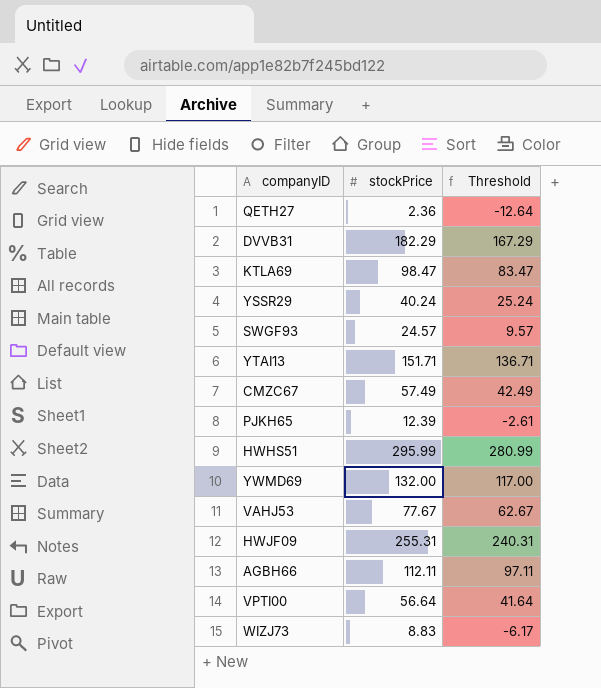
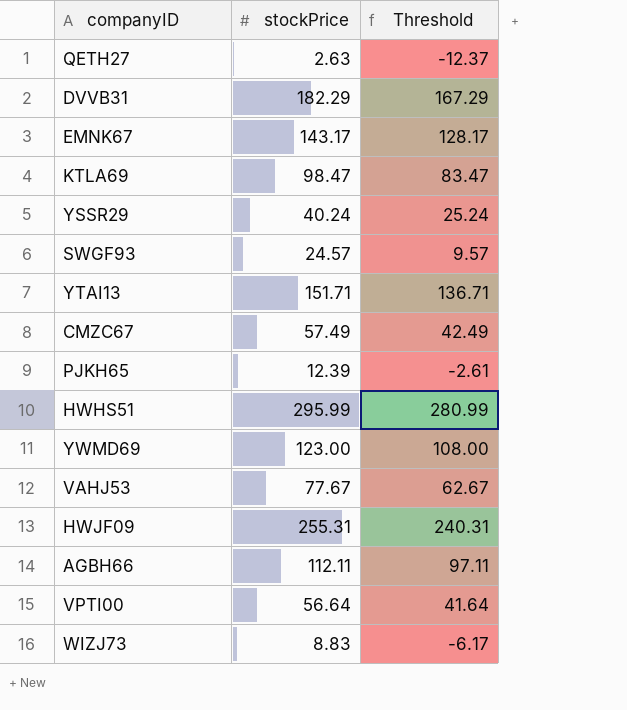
QETH27 | stockPrice: 2.36 -> 2.63
QETH27 | Threshold: -12.64 -> -12.37
row EMNK67: none -> 143.17 | 128.17
YWMD69 | stockPrice: 132.00 -> 123.00
YWMD69 | Threshold: 117.00 -> 108.00

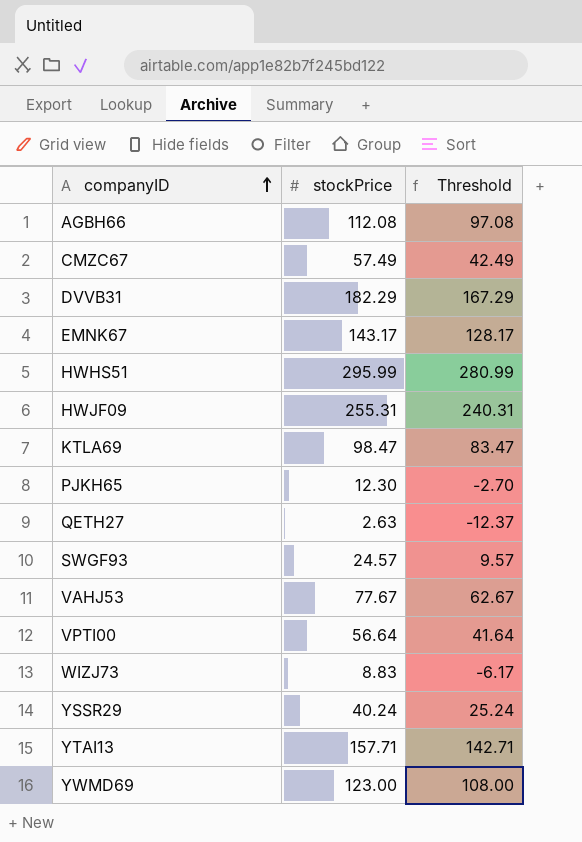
row order: none -> companyID ascending
AGBH66 | stockPrice: 112.11 -> 112.08
AGBH66 | Threshold: 97.11 -> 97.08
PJKH65 | stockPrice: 12.39 -> 12.30
PJKH65 | Threshold: -2.61 -> -2.70
YTAI13 | stockPrice: 151.71 -> 157.71
YTAI13 | Threshold: 136.71 -> 142.71

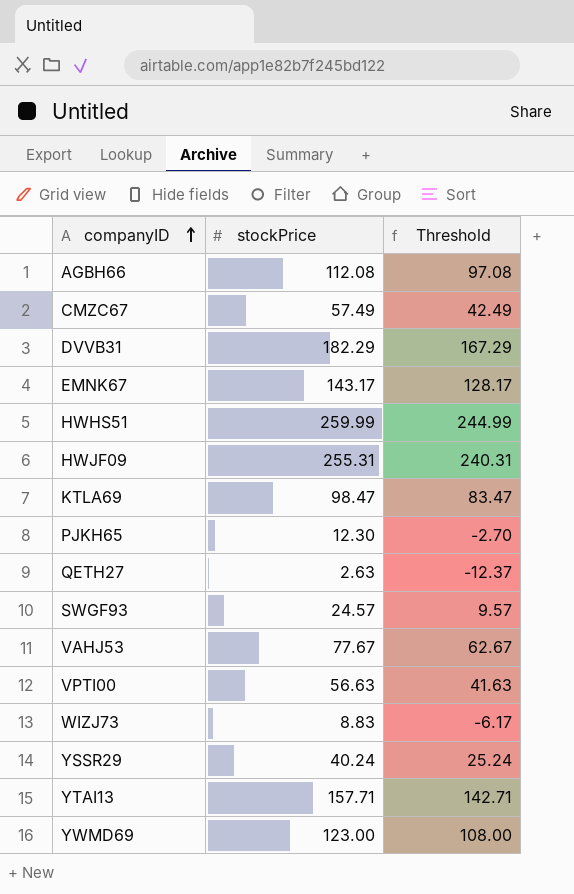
HWHS51 | stockPrice: 295.99 -> 259.99
HWHS51 | Threshold: 280.99 -> 244.99
VPTI00 | stockPrice: 56.64 -> 56.63
VPTI00 | Threshold: 41.64 -> 41.63

